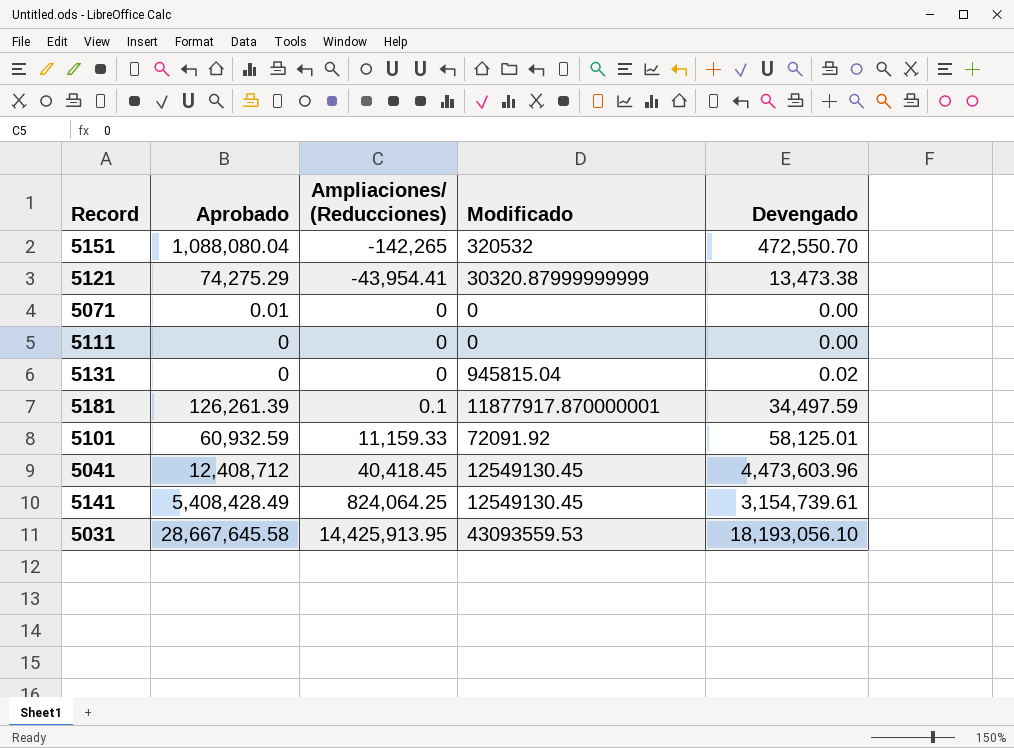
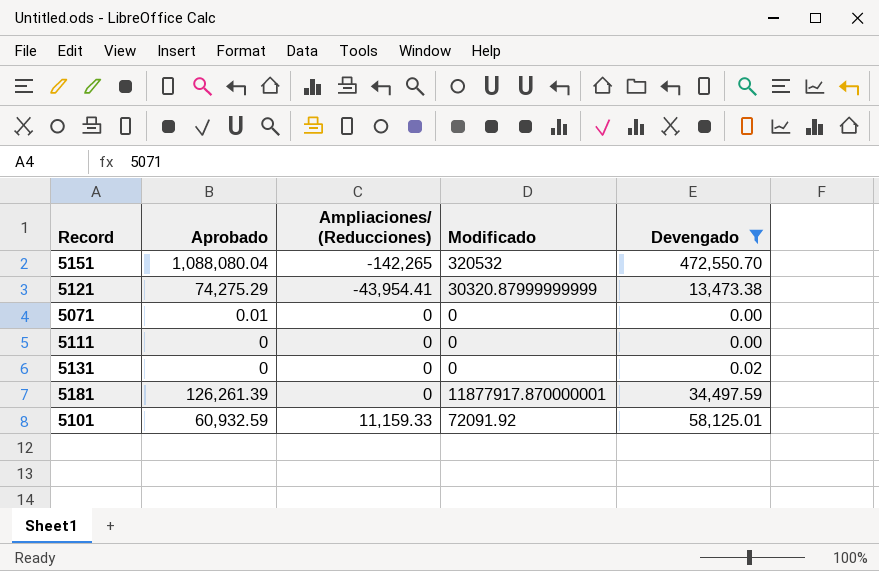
filter: none -> Devengado <= 472,550.70
5131 | Modificado: 945815.04 -> 0
5181 | Ampliaciones/ (Reducciones): 0.1 -> 0

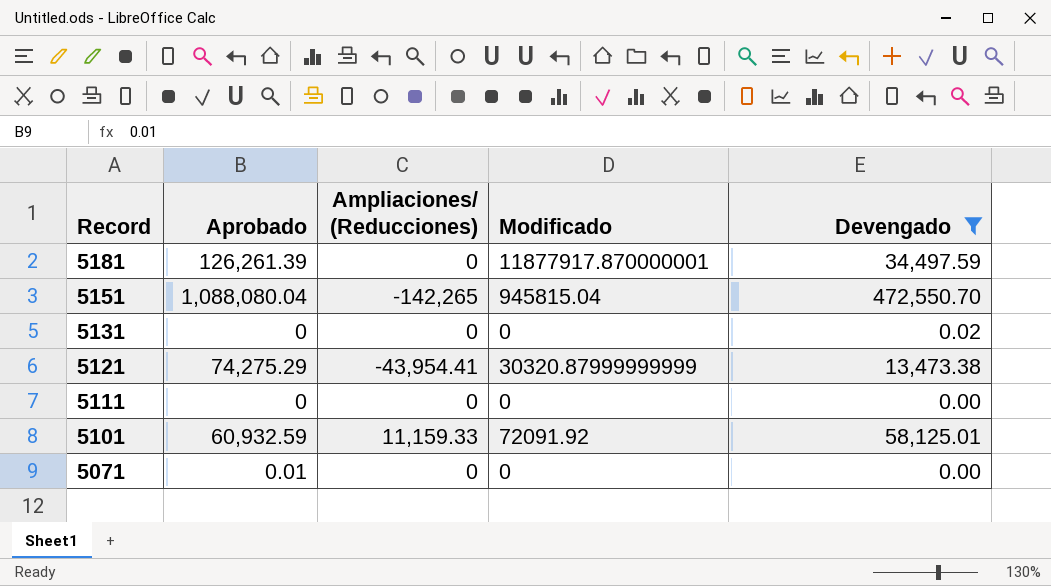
row order: Ampliaciones/ (Reducciones) ascending -> Record descending
5151 | Modificado: 320532 -> 945815.04

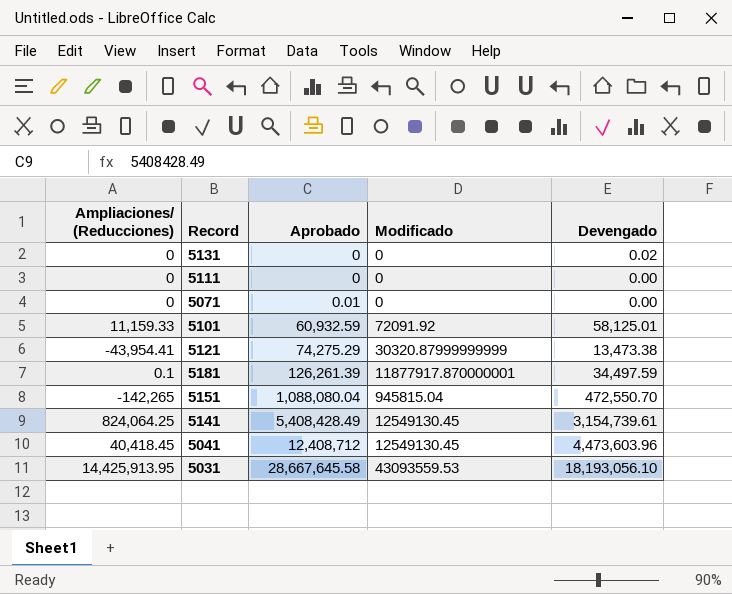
filter: Devengado <= 472,550.70 -> none
row order: Record descending -> Aprobado ascending
column Ampliaciones/ (Reducciones) | position: 3 -> 1
5181 | Ampliaciones/ (Reducciones): 0 -> 0.1

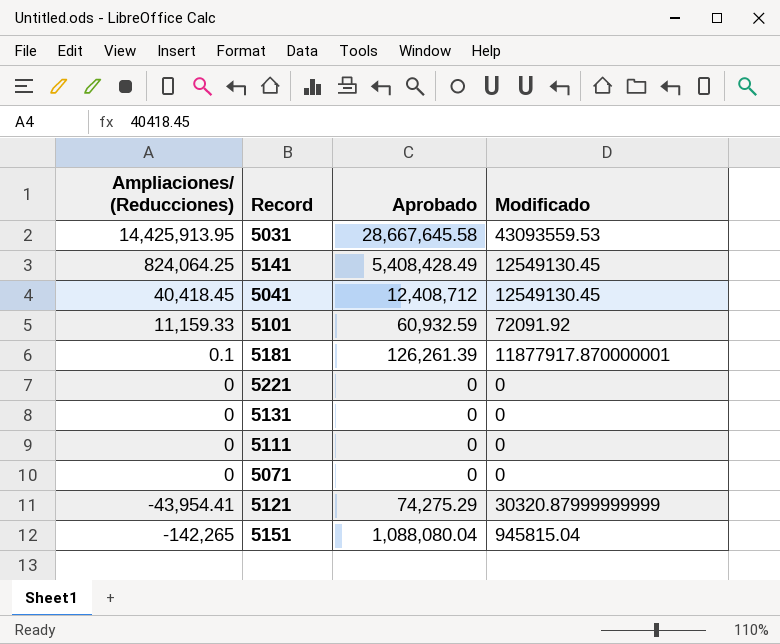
row order: Aprobado ascending -> Ampliaciones/ (Reducciones) descending
column Devengado | position: 5 -> none
row 5221: none -> 0 | 0 | 0
5071 | Aprobado: 0.01 -> 0

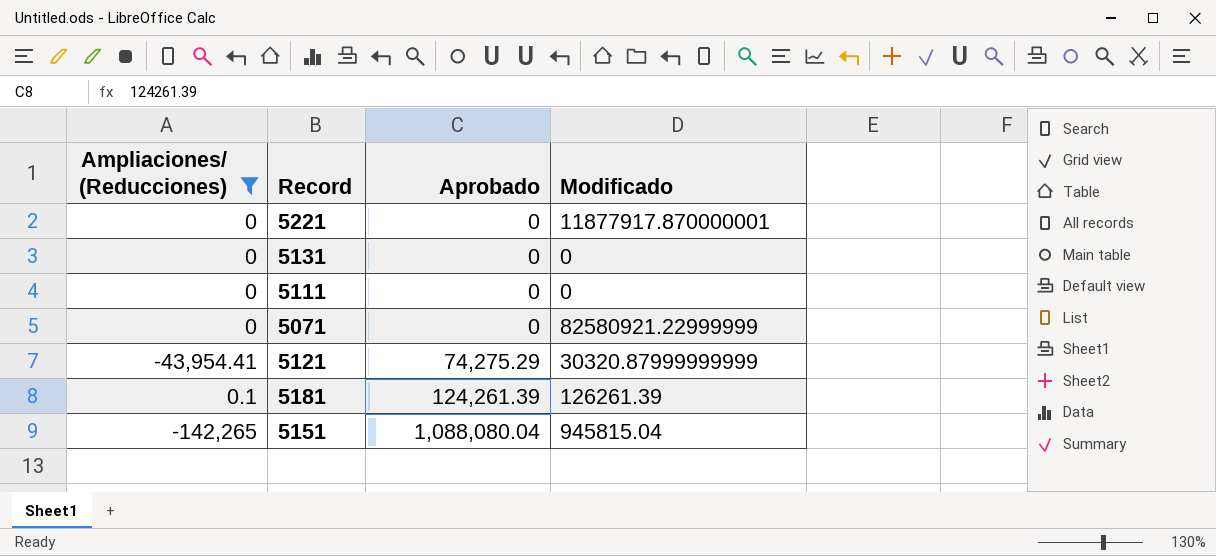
filter: none -> Ampliaciones/ (Reducciones) <= 0.1
row order: Ampliaciones/ (Reducciones) descending -> Aprobado ascending
5221 | Modificado: 0 -> 11877917.870000001
5071 | Modificado: 0 -> 82580921.22999999
5181 | Aprobado: 126,261.39 -> 124,261.39
5181 | Modificado: 11877917.870000001 -> 126261.39

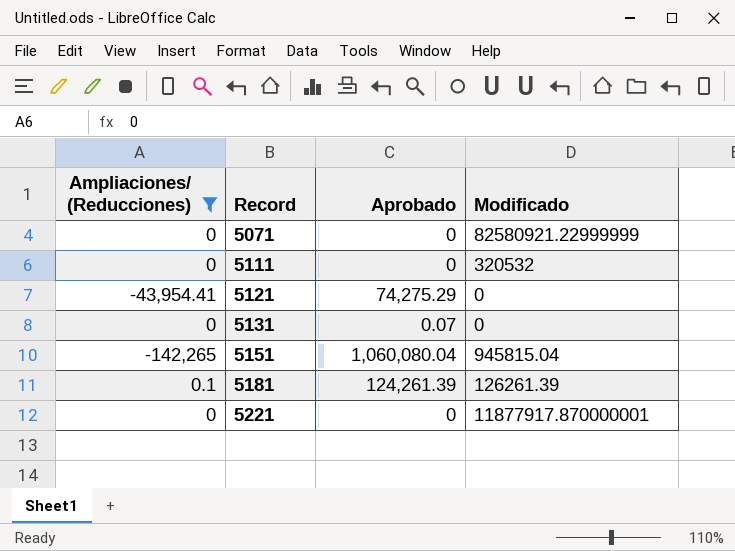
row order: Aprobado ascending -> Record ascending
5111 | Modificado: 0 -> 320532
5121 | Modificado: 30320.87999999999 -> 0
5131 | Aprobado: 0 -> 0.07
5151 | Aprobado: 1,088,080.04 -> 1,060,080.04

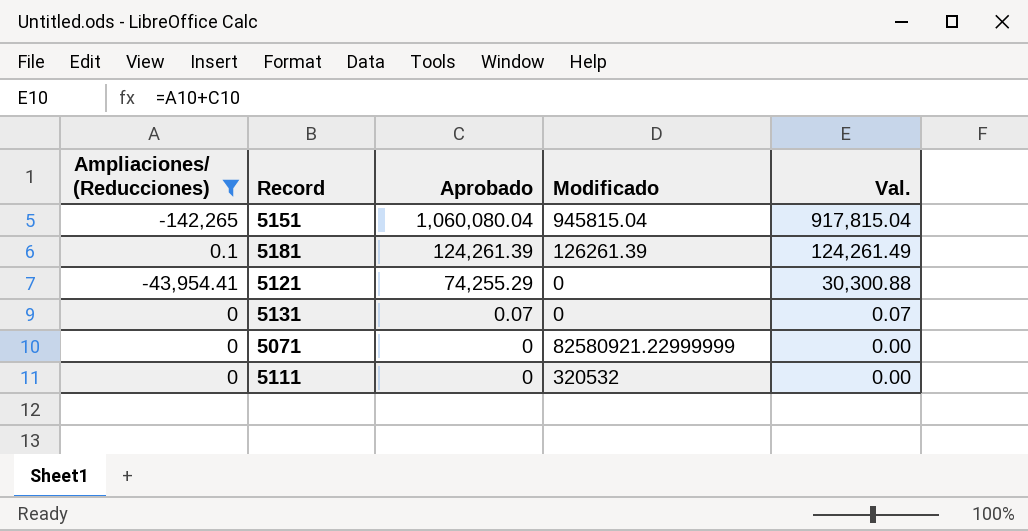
row order: Record ascending -> Aprobado descending
column Val. | formula: none -> [Ampliaciones/ (Reducciones)] + [Aprobado]
row 5221: 0 | 0 | 11877917.870000001 -> none
5121 | Aprobado: 74,275.29 -> 74,255.29

